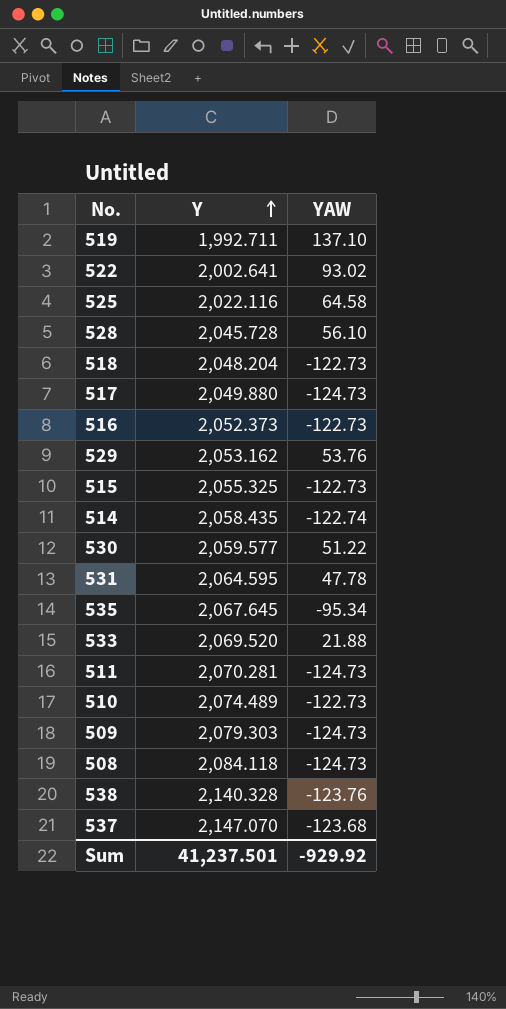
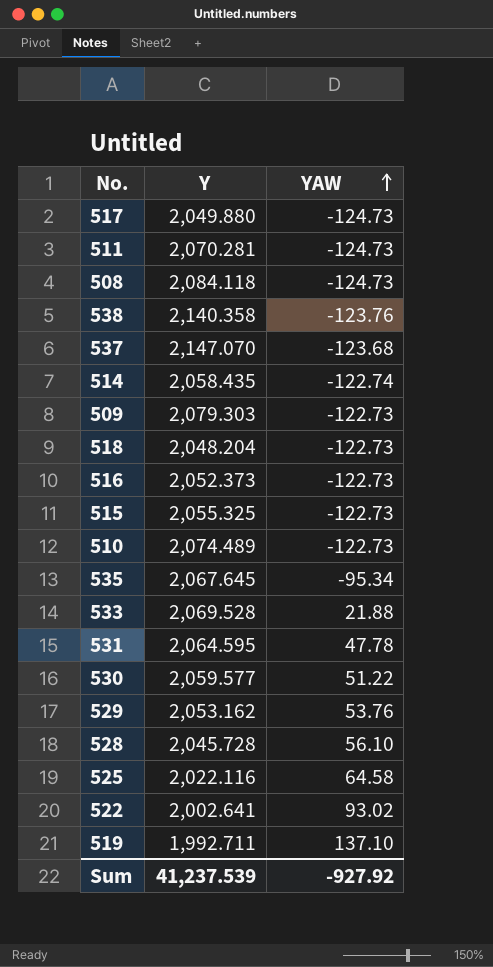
row order: Y ascending -> YAW ascending
538 | Y: 2,140.328 -> 2,140.358
509 | YAW: -124.73 -> -122.73
533 | Y: 2,069.520 -> 2,069.528
Sum | Y: 41,237.501 -> 41,237.539
Sum | YAW: -929.92 -> -927.92

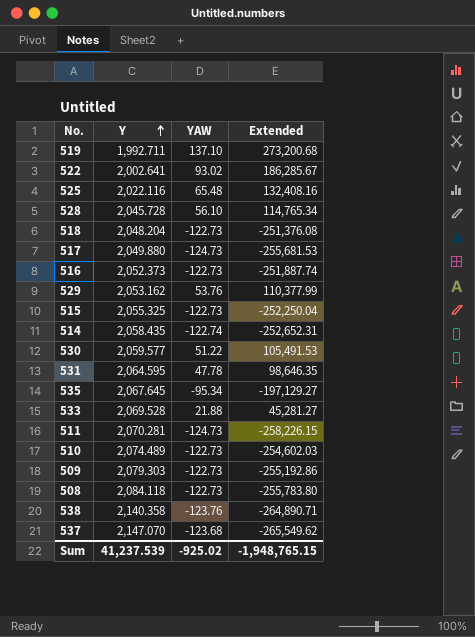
row order: YAW ascending -> Y ascending
column Extended | formula: none -> [Y] * [YAW]
525 | YAW: 64.58 -> 65.48
508 | YAW: -124.73 -> -122.73
Sum | YAW: -927.92 -> -925.02

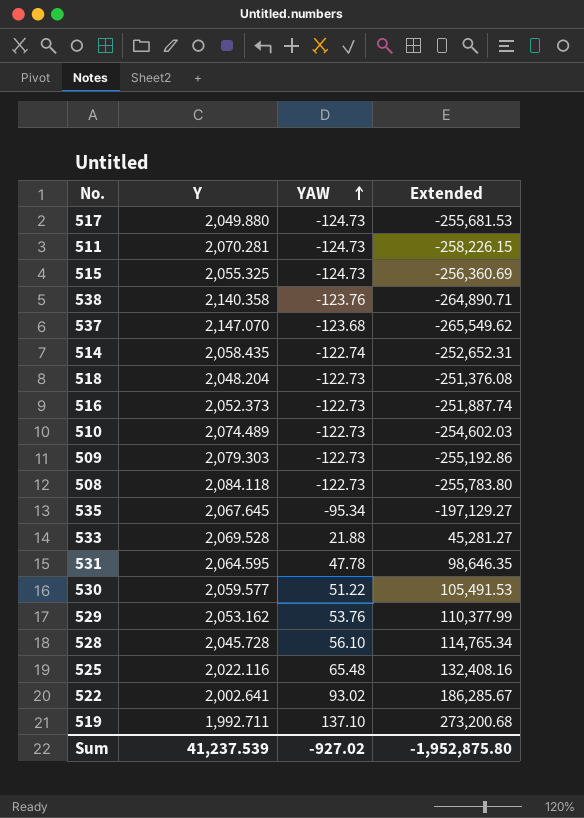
row order: Y ascending -> YAW ascending
515 | YAW: -122.73 -> -124.73
515 | Extended: -252,250.04 -> -256,360.69
Sum | YAW: -925.02 -> -927.02
Sum | Extended: -1,948,765.15 -> -1,952,875.80

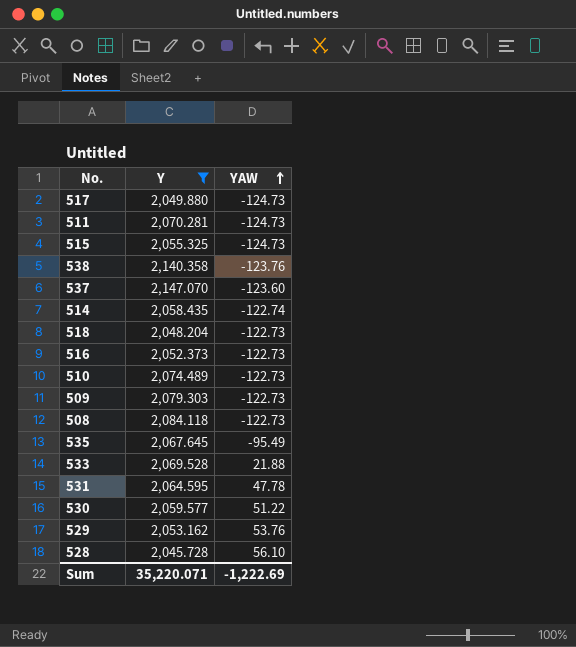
filter: none -> Y >= 2,045.728
column Extended | formula: [Y] * [YAW] -> none
537 | YAW: -123.68 -> -123.60
535 | YAW: -95.34 -> -95.49
Sum | Y: 41,237.539 -> 35,220.071
Sum | YAW: -927.02 -> -1,222.69

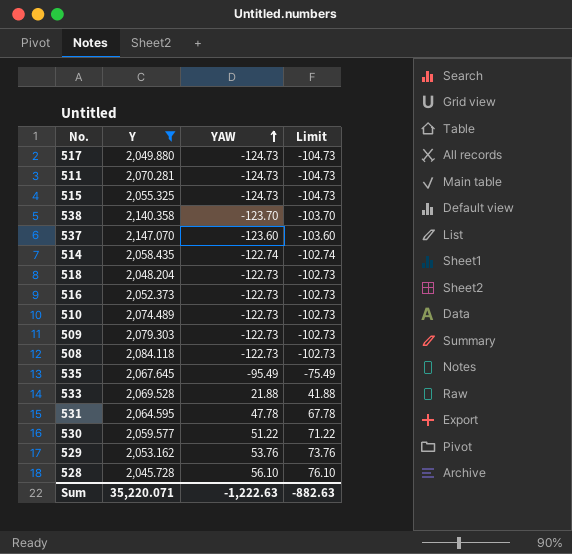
column Limit | formula: none -> [YAW] + 20
538 | YAW: -123.76 -> -123.70
Sum | YAW: -1,222.69 -> -1,222.63

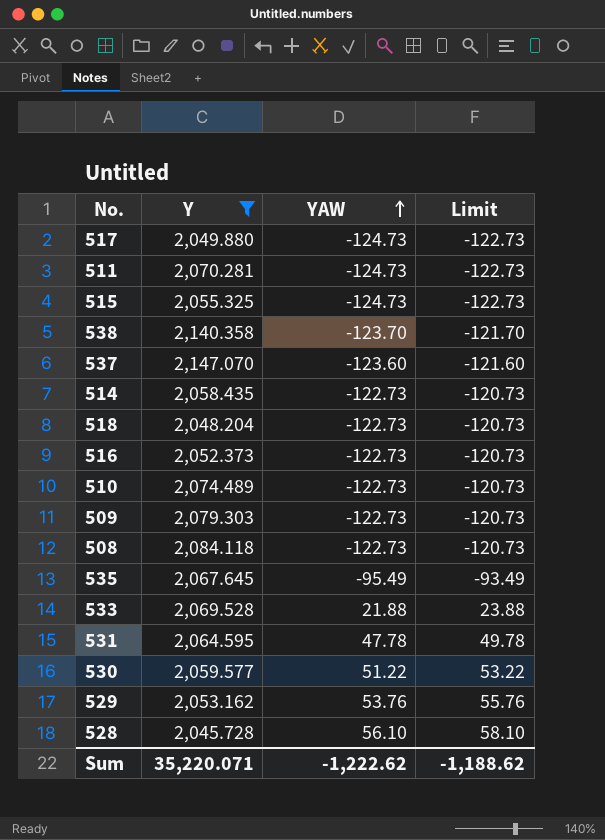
column Limit | formula: [YAW] + 20 -> [YAW] + 2
514 | YAW: -122.74 -> -122.73
Sum | YAW: -1,222.63 -> -1,222.62
Sum | Limit: -882.63 -> -1,188.62

